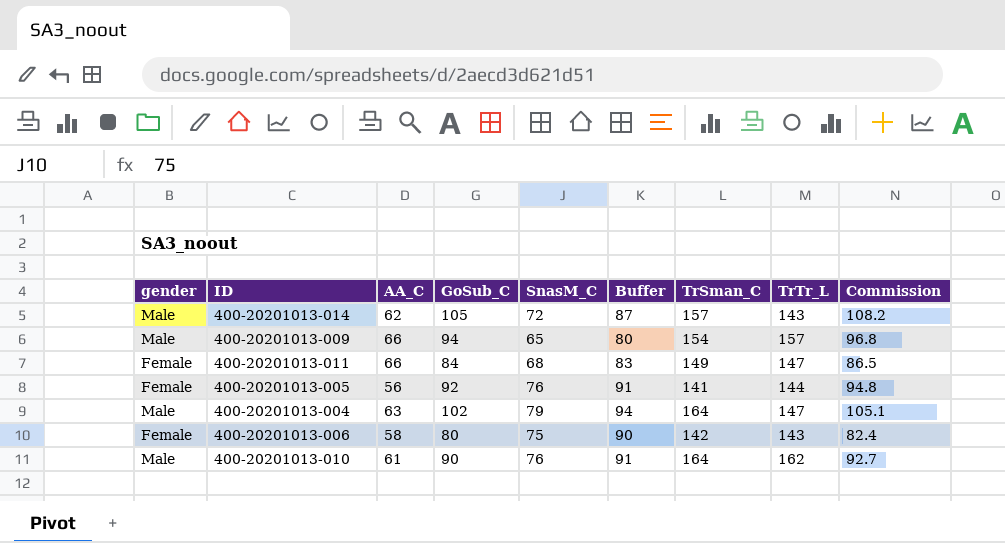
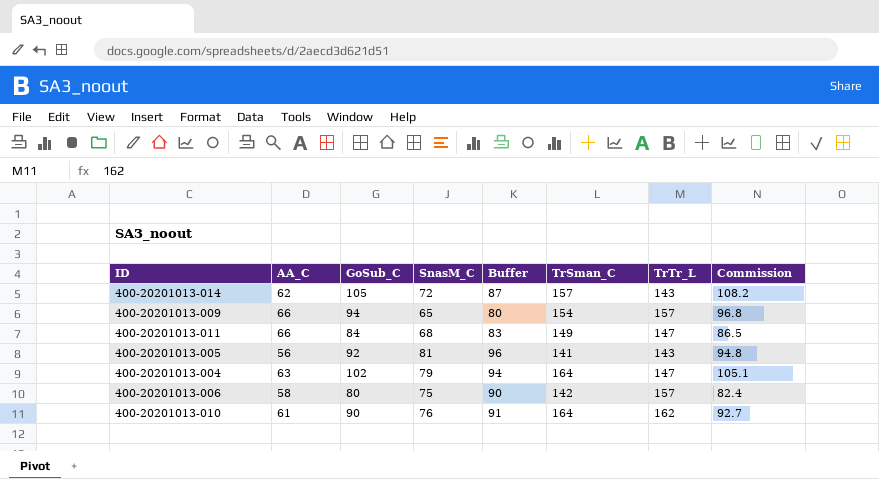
column gender | position: 1 -> none
400-20201013-005 | SnasM_C: 76 -> 81
400-20201013-005 | Buffer: 91 -> 96
400-20201013-005 | TrTr_L: 144 -> 143
400-20201013-006 | TrTr_L: 143 -> 157

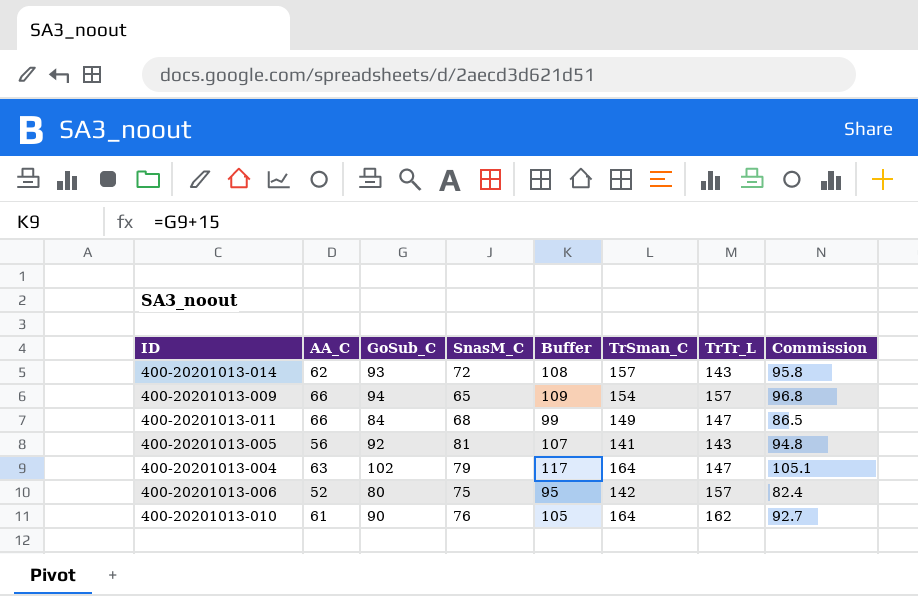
column Buffer | formula: [SnasM_C] + 15 -> [GoSub_C] + 15
400-20201013-014 | GoSub_C: 105 -> 93
400-20201013-014 | Commission: 108.2 -> 95.8
400-20201013-006 | AA_C: 58 -> 52

